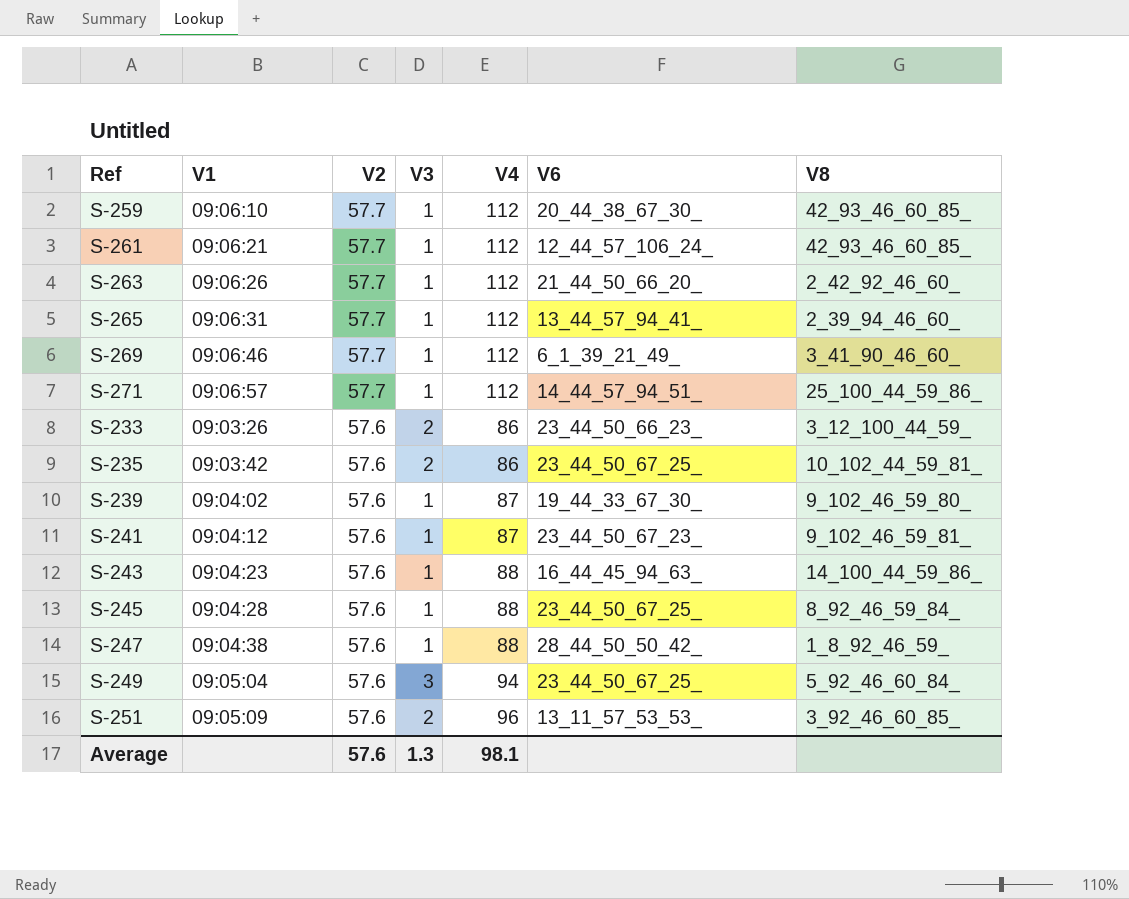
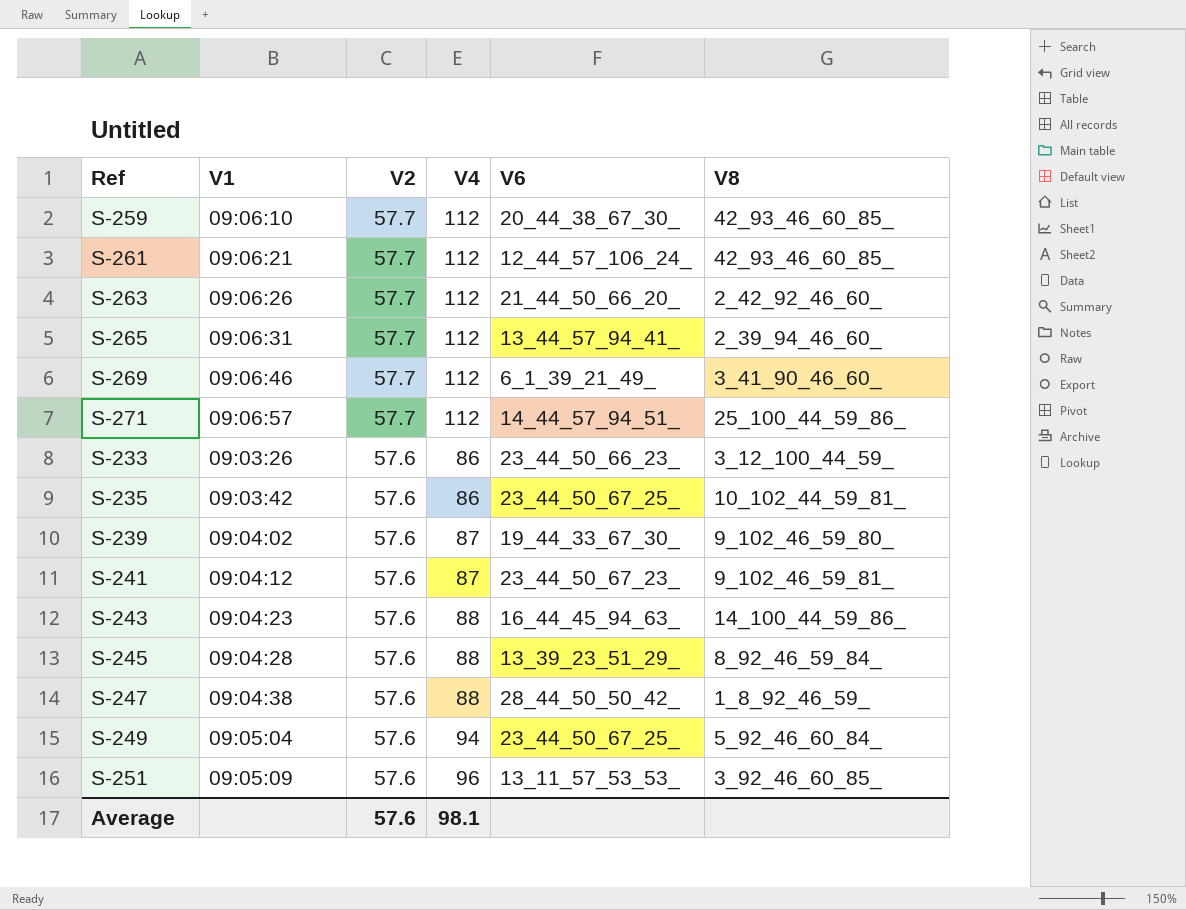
column V3 | position: 4 -> none
S-245 | V6: 23_44_50_67_25_ -> 13_39_23_51_29_

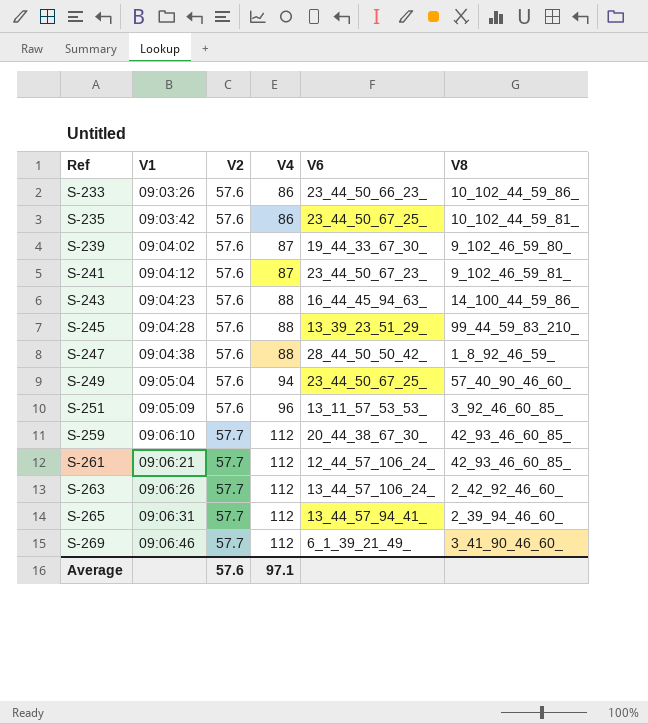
row order: V2 descending -> Ref ascending
row S-271: 09:06:57 | 57.7 | 112 | 14_44_57_94_51_ | 25_100_44_59_86_ -> none
S-233 | V8: 3_12_100_44_59_ -> 10_102_44_59_86_
S-245 | V8: 8_92_46_59_84_ -> 99_44_59_83_210_
S-249 | V8: 5_92_46_60_84_ -> 57_40_90_46_60_
S-263 | V6: 21_44_50_66_20_ -> 13_44_57_106_24_
Average | V4: 98.1 -> 97.1

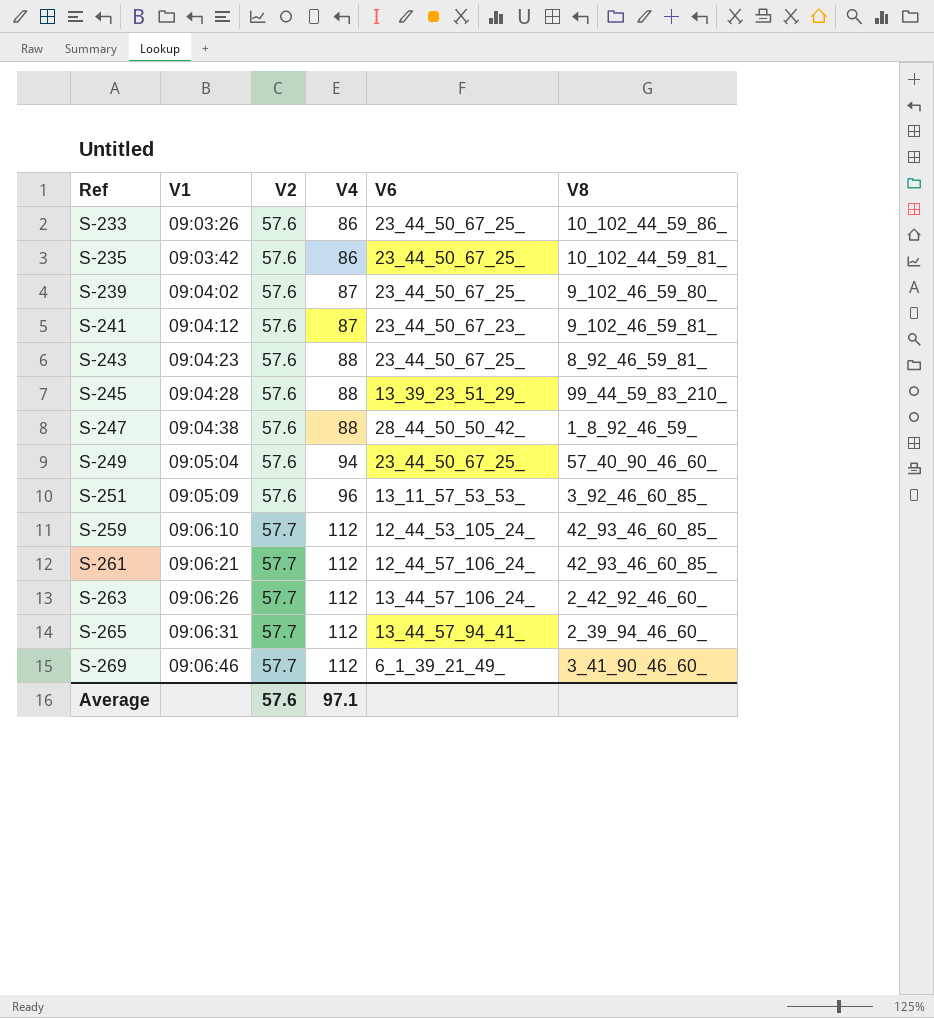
S-233 | V6: 23_44_50_66_23_ -> 23_44_50_67_25_
S-239 | V6: 19_44_33_67_30_ -> 23_44_50_67_25_
S-243 | V6: 16_44_45_94_63_ -> 23_44_50_67_25_
S-243 | V8: 14_100_44_59_86_ -> 8_92_46_59_81_
S-259 | V6: 20_44_38_67_30_ -> 12_44_53_105_24_

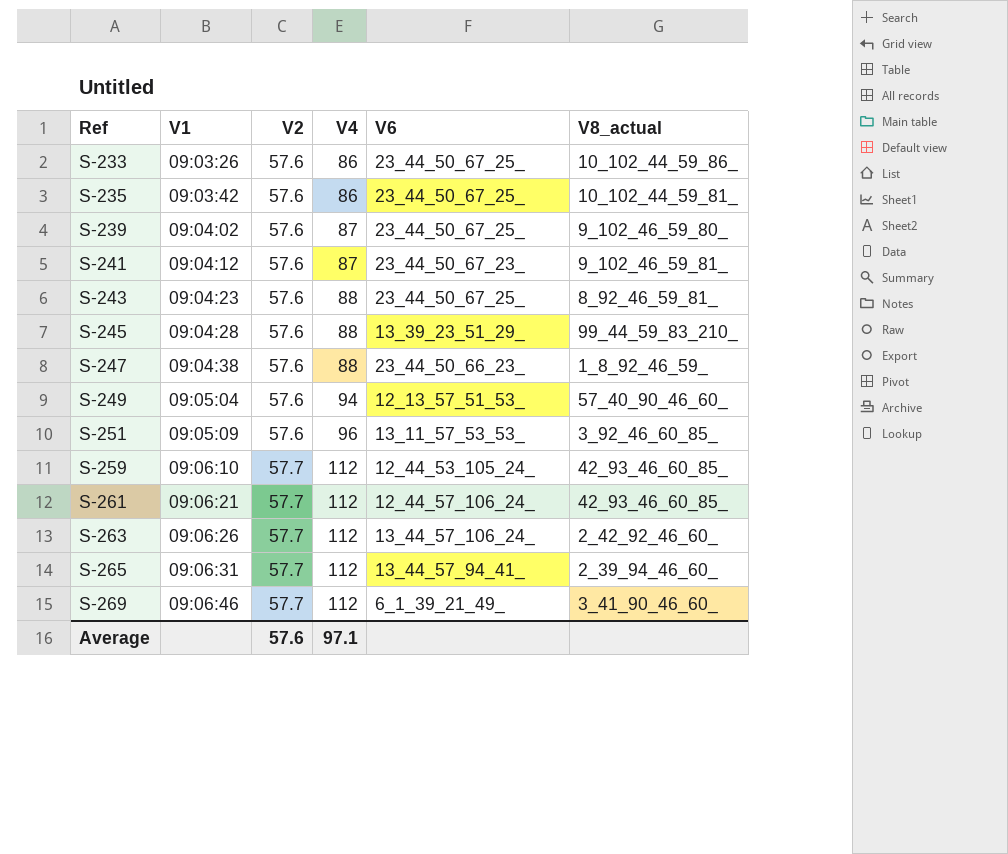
column name: V8 -> V8_actual
S-247 | V6: 28_44_50_50_42_ -> 23_44_50_66_23_
S-249 | V6: 23_44_50_67_25_ -> 12_13_57_51_53_

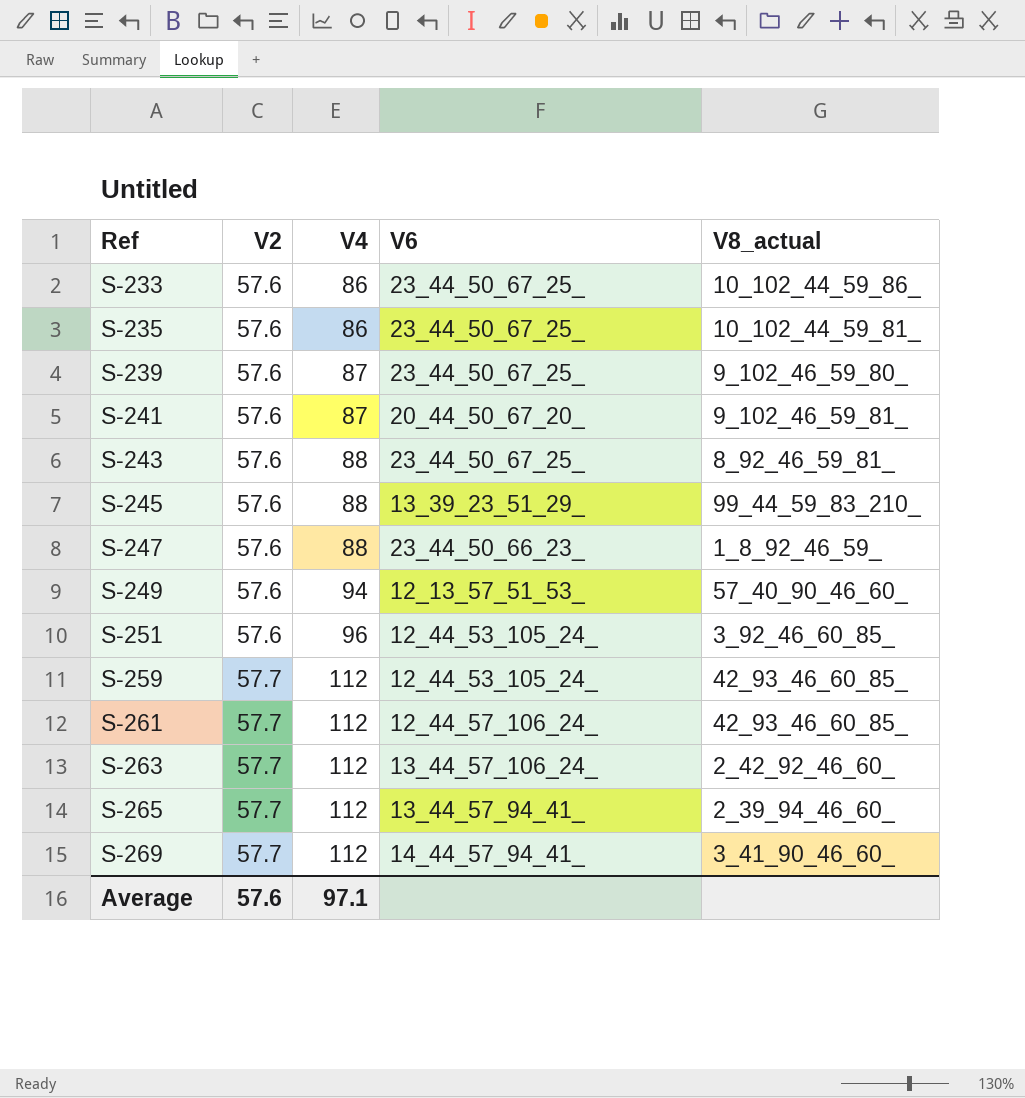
column V1 | position: 2 -> none
S-241 | V6: 23_44_50_67_23_ -> 20_44_50_67_20_
S-251 | V6: 13_11_57_53_53_ -> 12_44_53_105_24_
S-269 | V6: 6_1_39_21_49_ -> 14_44_57_94_41_

